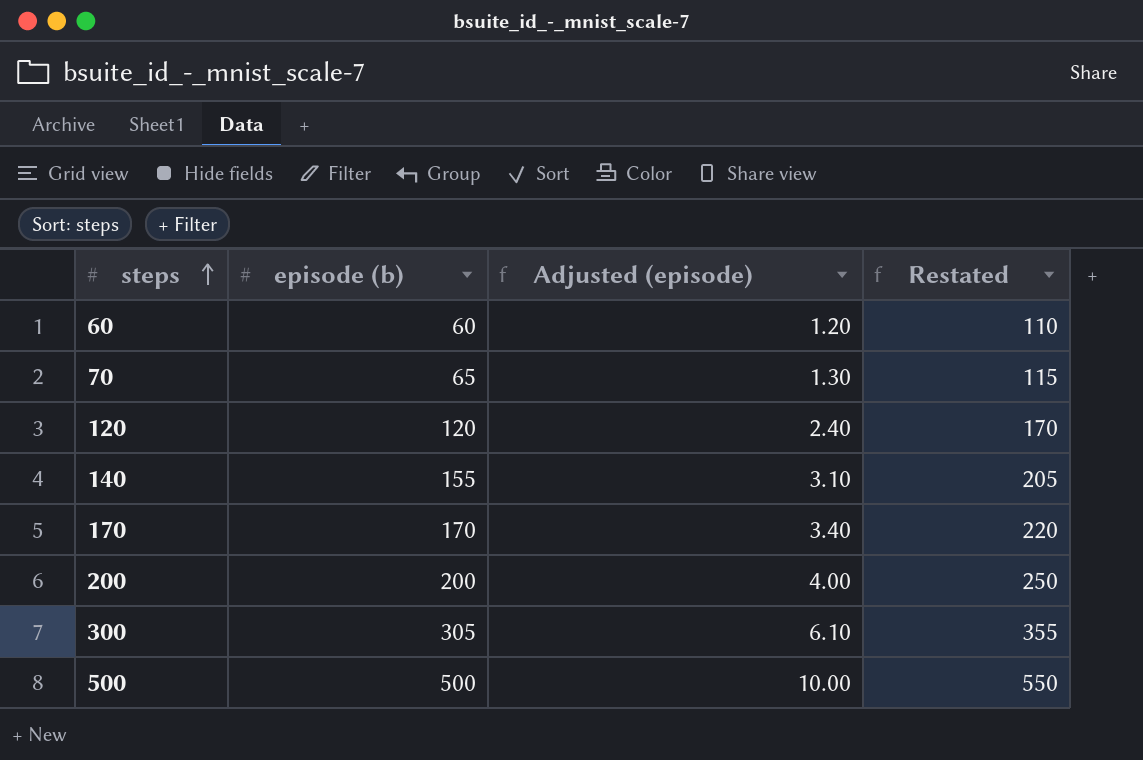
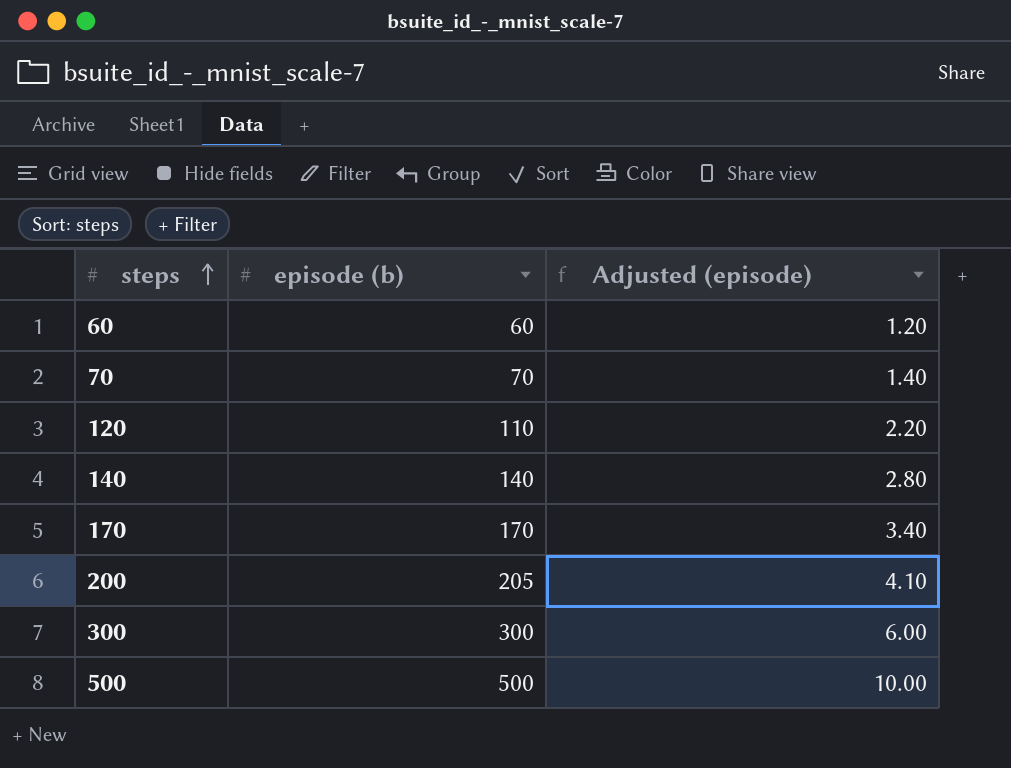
column Restated | formula: [episode (b)] + 50 -> none
70 | episode (b): 65 -> 70
70 | Adjusted (episode): 1.30 -> 1.40
120 | episode (b): 120 -> 110
120 | Adjusted (episode): 2.40 -> 2.20
140 | episode (b): 155 -> 140
140 | Adjusted (episode): 3.10 -> 2.80
200 | episode (b): 200 -> 205
200 | Adjusted (episode): 4.00 -> 4.10
300 | episode (b): 305 -> 300
300 | Adjusted (episode): 6.10 -> 6.00

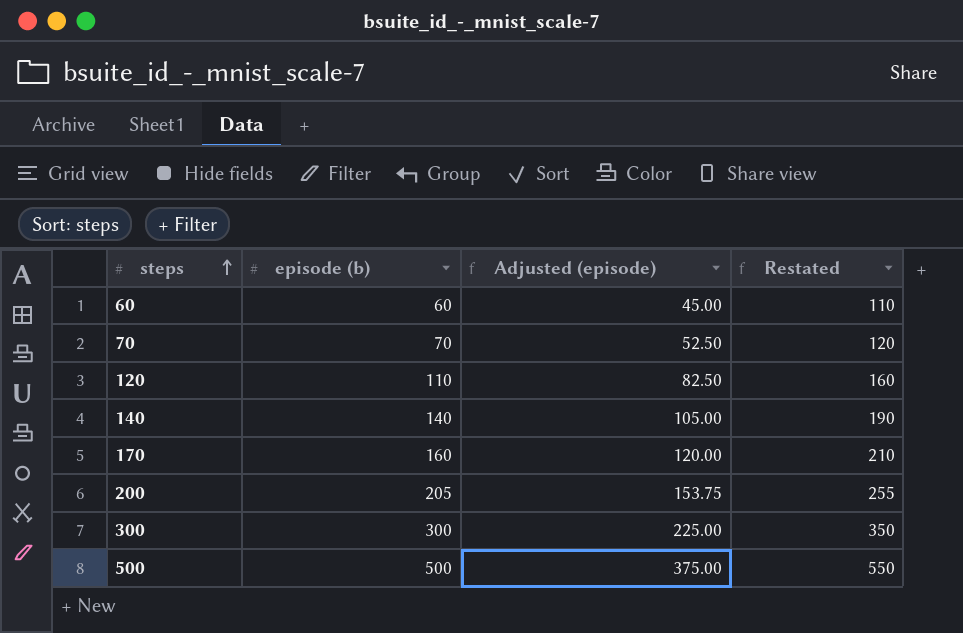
column Adjusted (episode) | formula: [episode (b)] * 0.02 -> [episode (b)] * 0.75
column Restated | formula: none -> [episode (b)] + 50
170 | episode (b): 170 -> 160

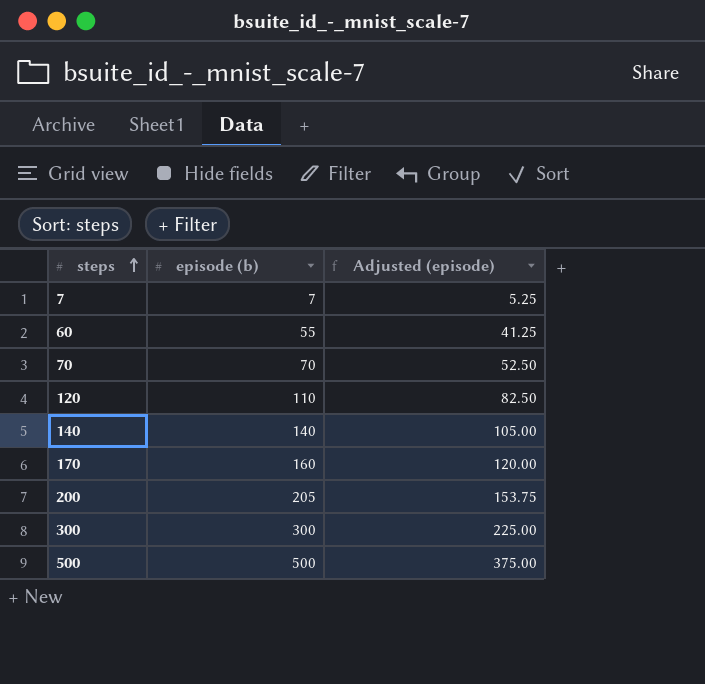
column Restated | formula: [episode (b)] + 50 -> none
row 7: none -> 7 | 5.25
60 | episode (b): 60 -> 55
60 | Adjusted (episode): 45.00 -> 41.25

